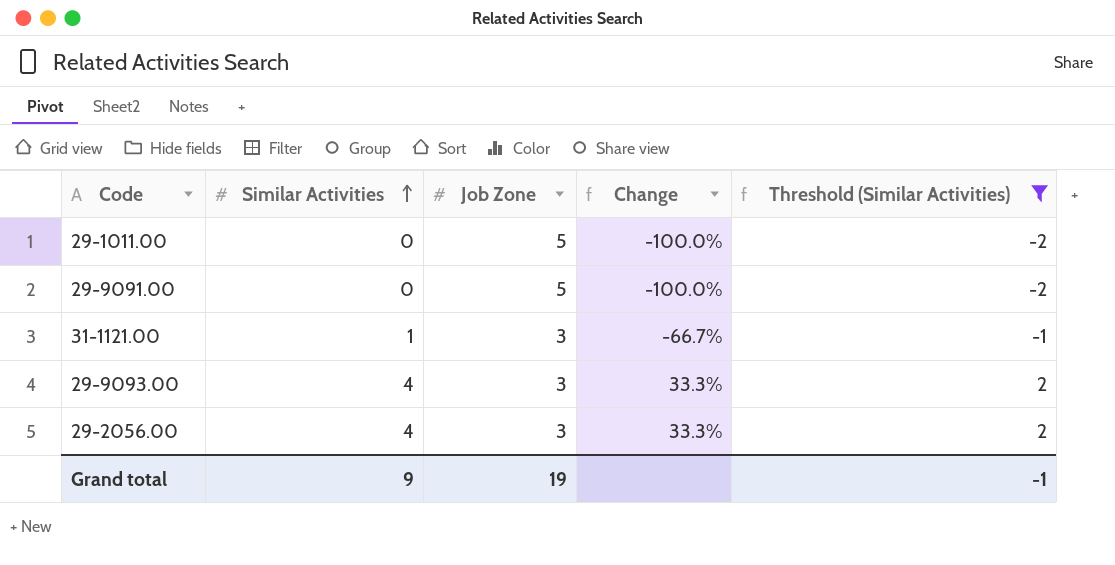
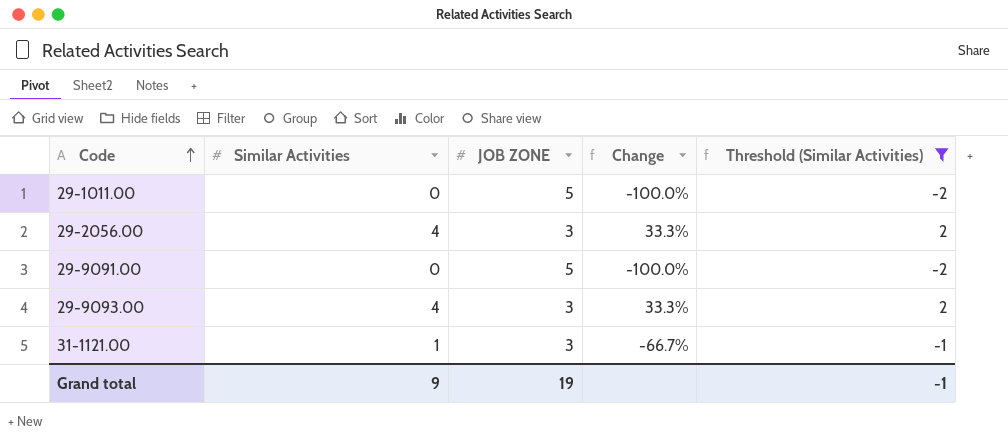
row order: Similar Activities ascending -> Code ascending
column name: Job Zone -> JOB ZONE

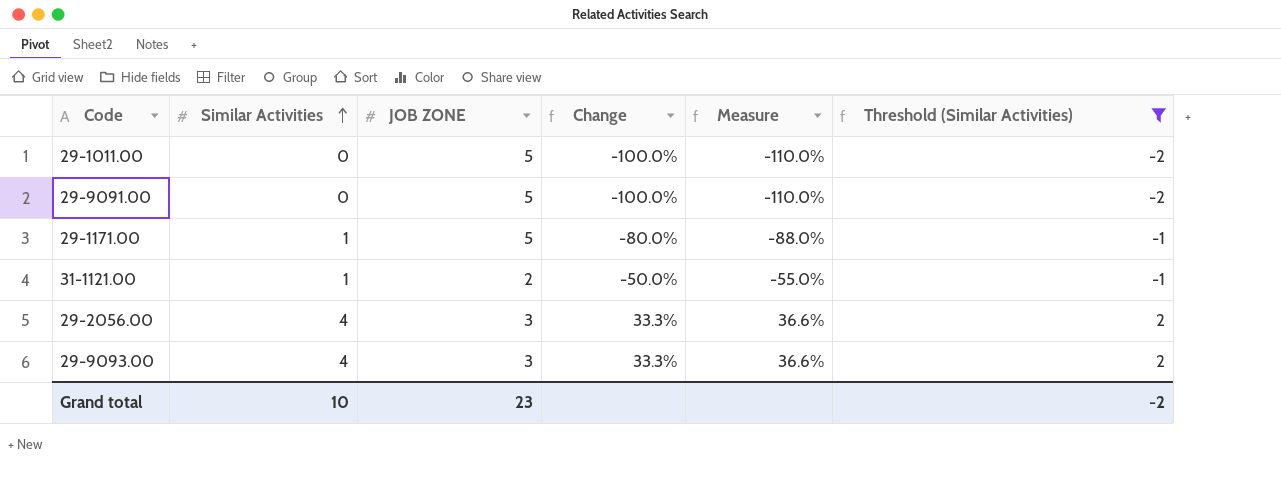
row order: Code ascending -> Similar Activities ascending
column Measure | formula: none -> [Change] * 1.1
row 29-1171.00: none -> 1 | 5 | -80.0% | -88.0% | -1
31-1121.00 | JOB ZONE: 3 -> 2
31-1121.00 | Change: -66.7% -> -50.0%
Grand total | Similar Activities: 9 -> 10
Grand total | JOB ZONE: 19 -> 23
Grand total | Threshold (Similar Activities): -1 -> -2

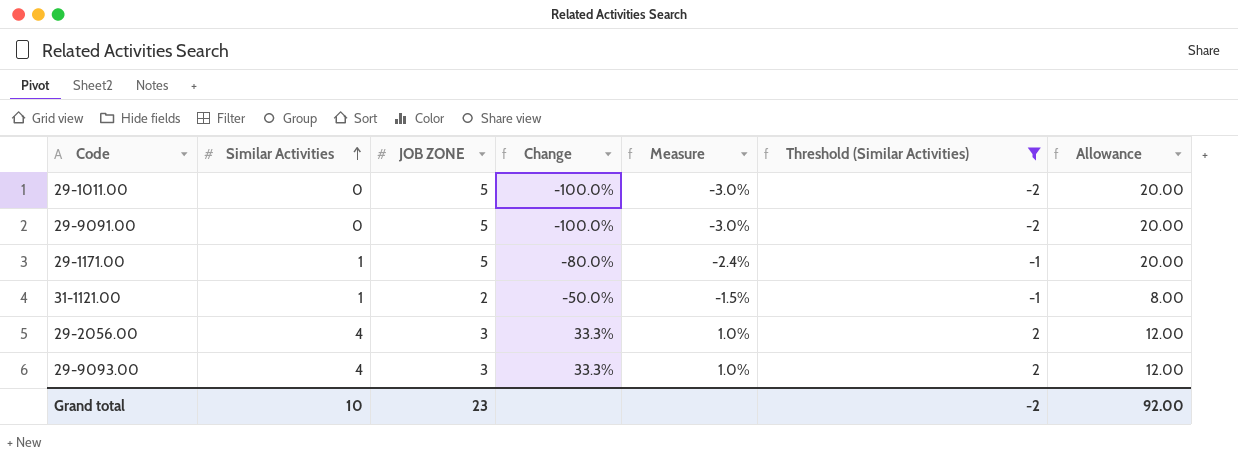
column Measure | formula: [Change] * 1.1 -> [Change] * 0.03
column Allowance | formula: none -> [JOB ZONE] * 4

